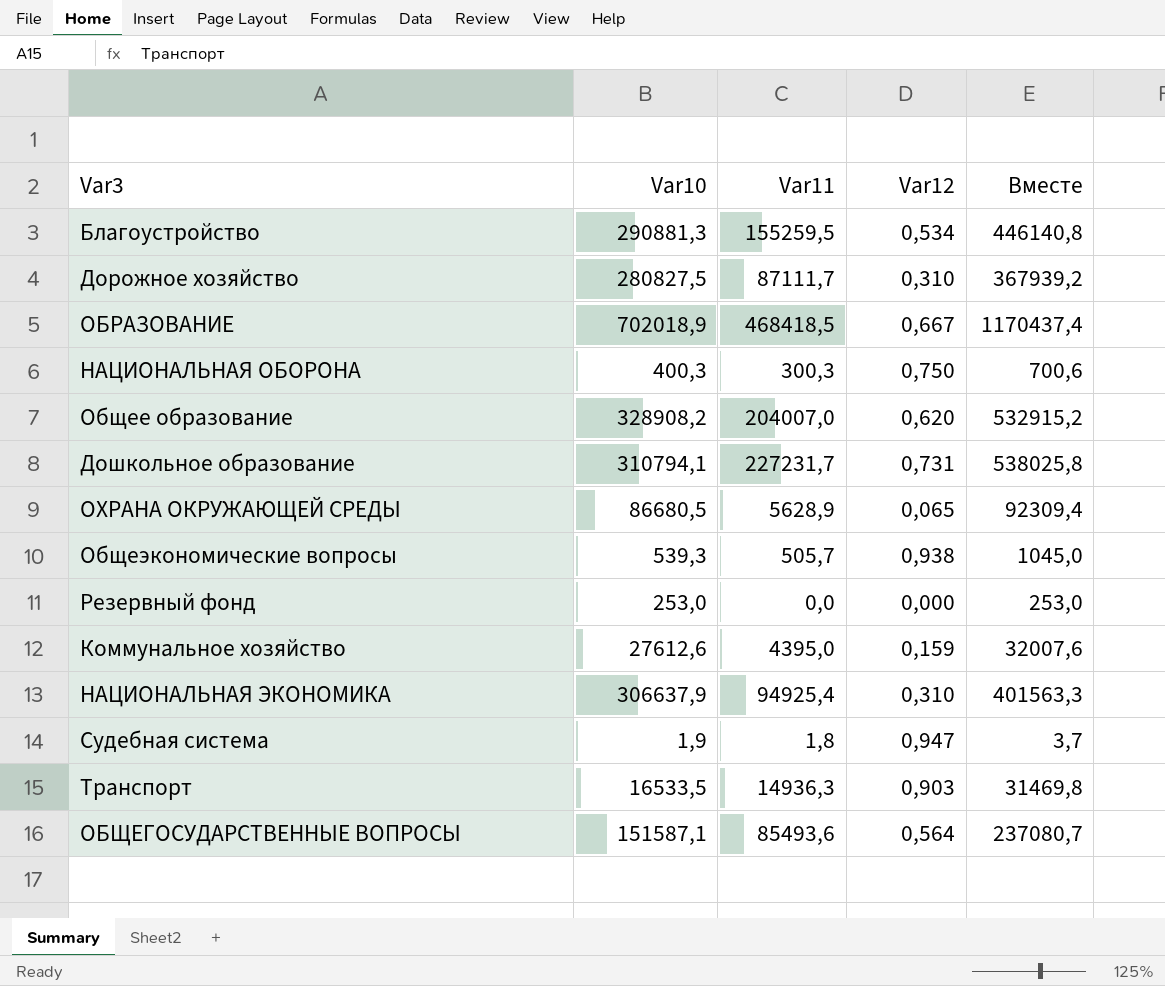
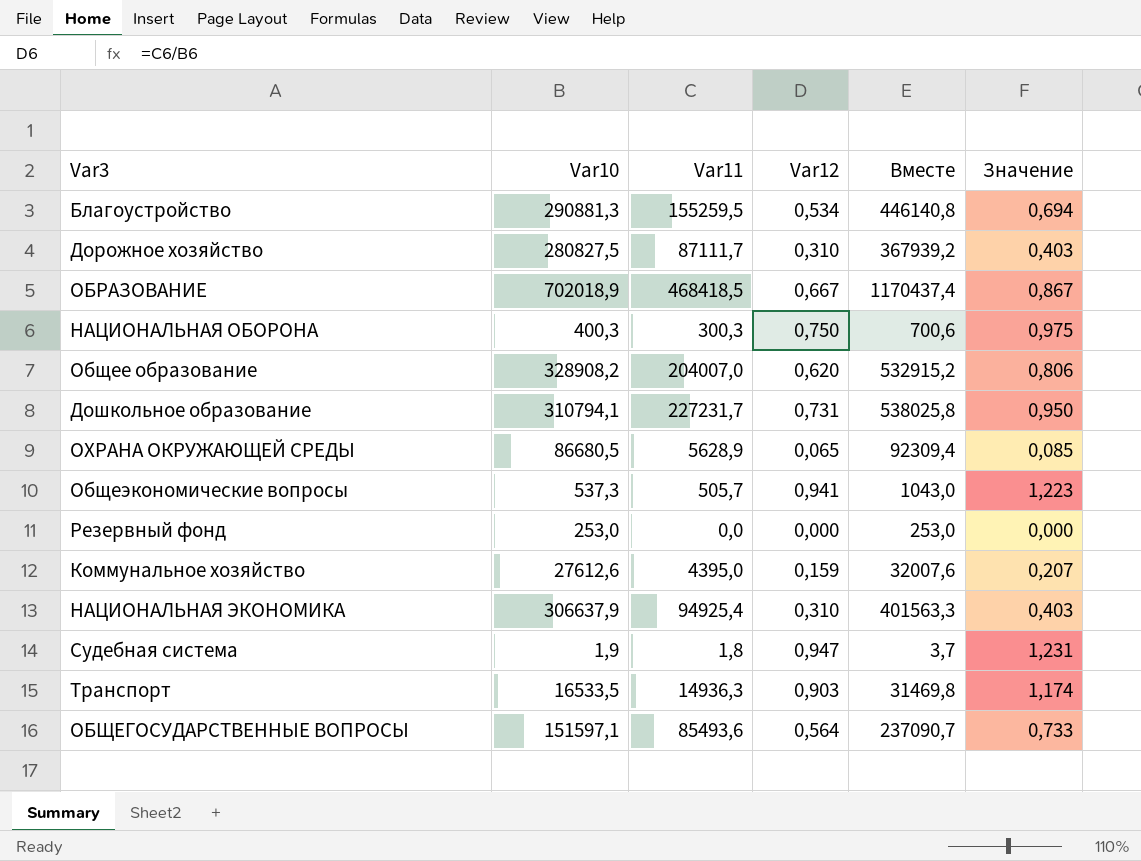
column Значение | formula: none -> [Var12] * 1,3
Общеэкономические вопросы | Var10: 539,3 -> 537,3
Общеэкономические вопросы | Var12: 0,938 -> 0,941
Общеэкономические вопросы | Вместе: 1045,0 -> 1043,0
ОБЩЕГОСУДАРСТВЕННЫЕ ВОПРОСЫ | Var10: 151587,1 -> 151597,1
ОБЩЕГОСУДАРСТВЕННЫЕ ВОПРОСЫ | Вместе: 237080,7 -> 237090,7

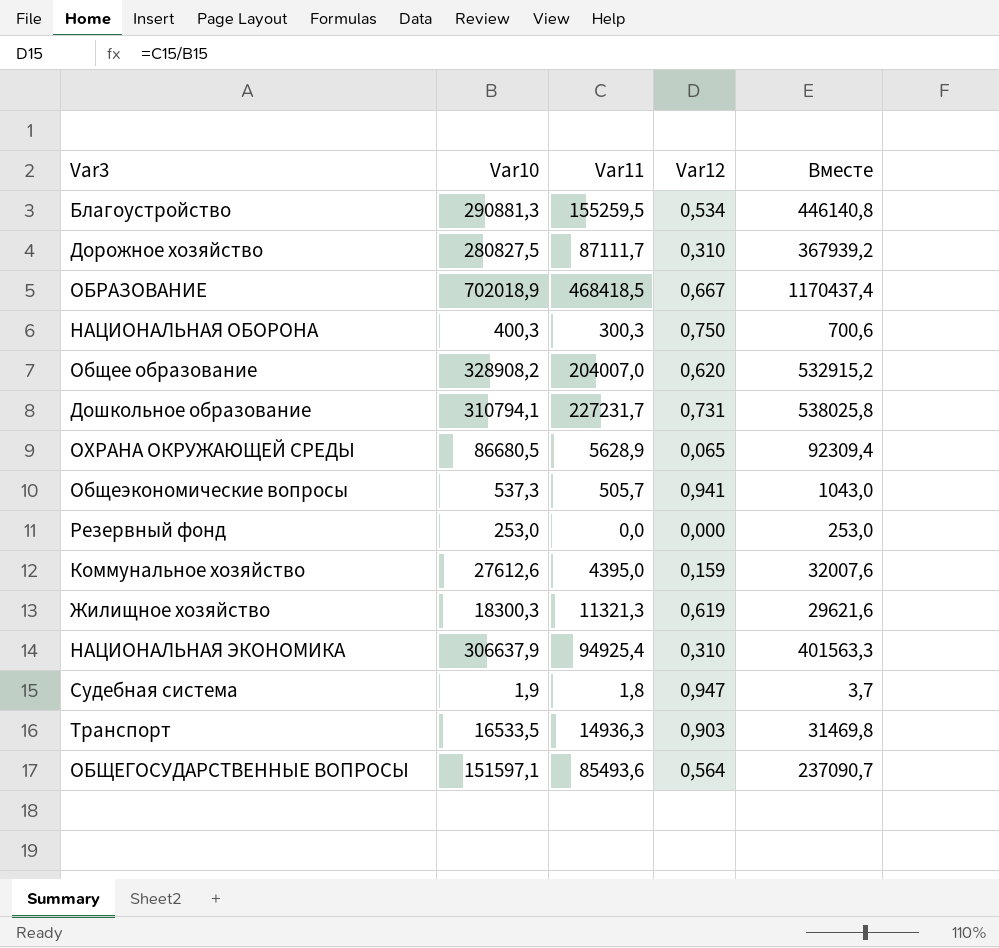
column Значение | formula: [Var12] * 1,3 -> none
row Жилищное хозяйство: none -> 18300,3 | 11321,3 | 0,619 | 29621,6

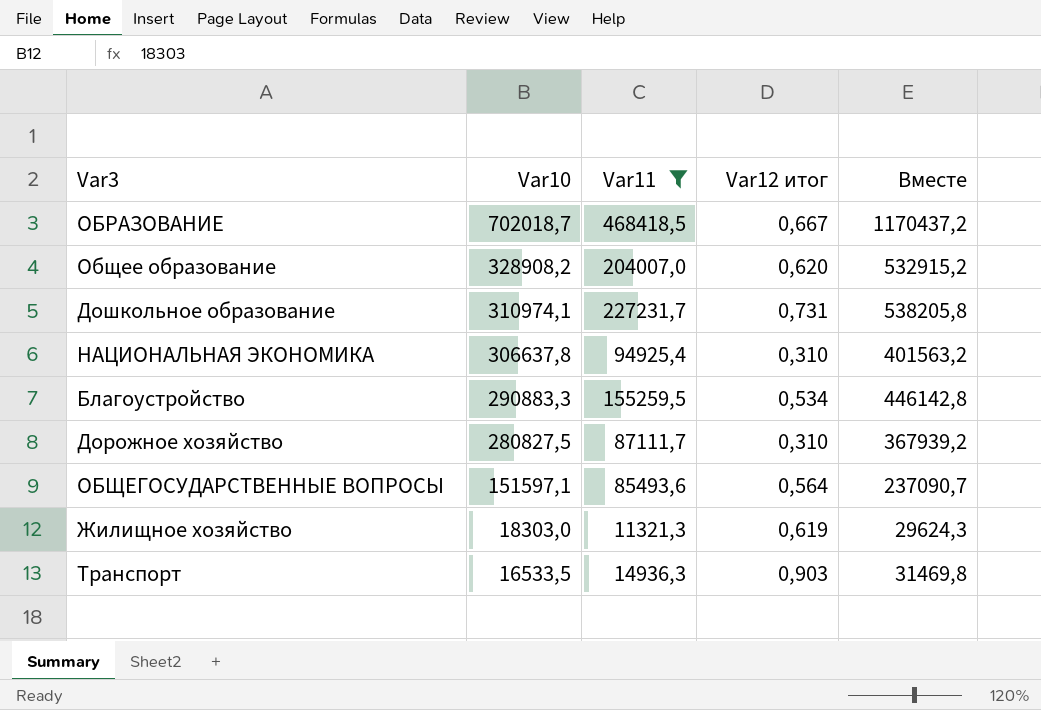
filter: none -> Var11 >= 11321,3
row order: none -> Var10 descending
column name: Var12 -> Var12 итог
ОБРАЗОВАНИЕ | Var10: 702018,9 -> 702018,7
ОБРАЗОВАНИЕ | Вместе: 1170437,4 -> 1170437,2
Дошкольное образование | Var10: 310794,1 -> 310974,1
Дошкольное образование | Вместе: 538025,8 -> 538205,8
НАЦИОНАЛЬНАЯ ЭКОНОМИКА | Var10: 306637,9 -> 306637,8
НАЦИОНАЛЬНАЯ ЭКОНОМИКА | Вместе: 401563,3 -> 401563,2
Благоустройство | Var10: 290881,3 -> 290883,3
Благоустройство | Вместе: 446140,8 -> 446142,8
Жилищное хозяйство | Var10: 18300,3 -> 18303,0
Жилищное хозяйство | Вместе: 29621,6 -> 29624,3

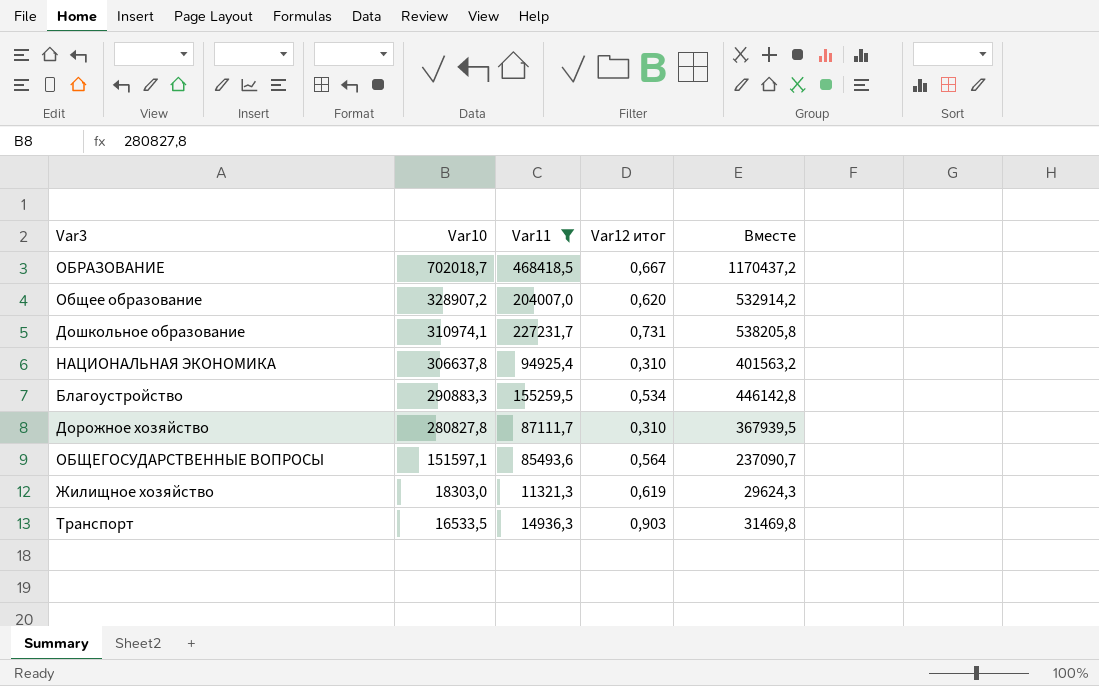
Общее образование | Var10: 328908,2 -> 328907,2
Общее образование | Вместе: 532915,2 -> 532914,2
Дорожное хозяйство | Var10: 280827,5 -> 280827,8
Дорожное хозяйство | Вместе: 367939,2 -> 367939,5

